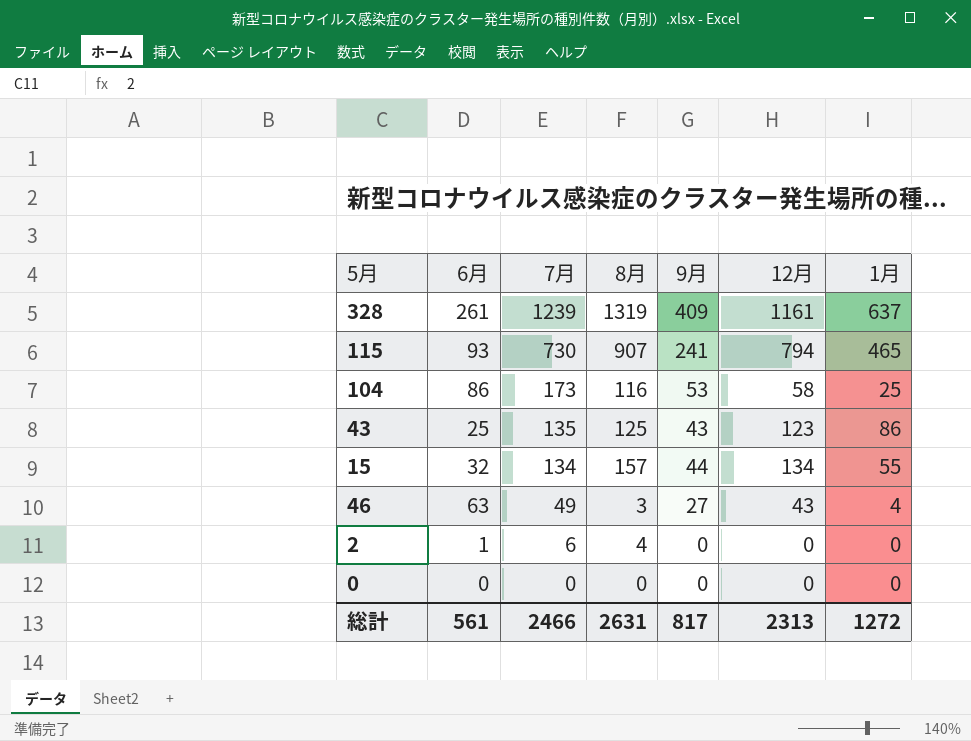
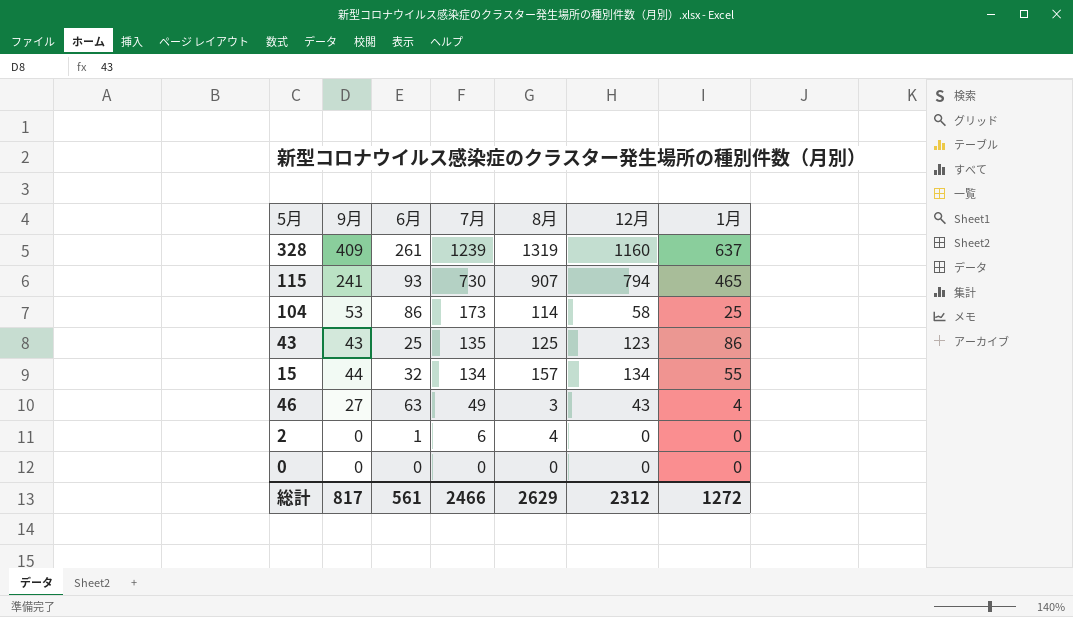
column 9月 | position: 5 -> 2
328 | 12月: 1161 -> 1160
104 | 8月: 116 -> 114
総計 | 8月: 2631 -> 2629
総計 | 12月: 2313 -> 2312

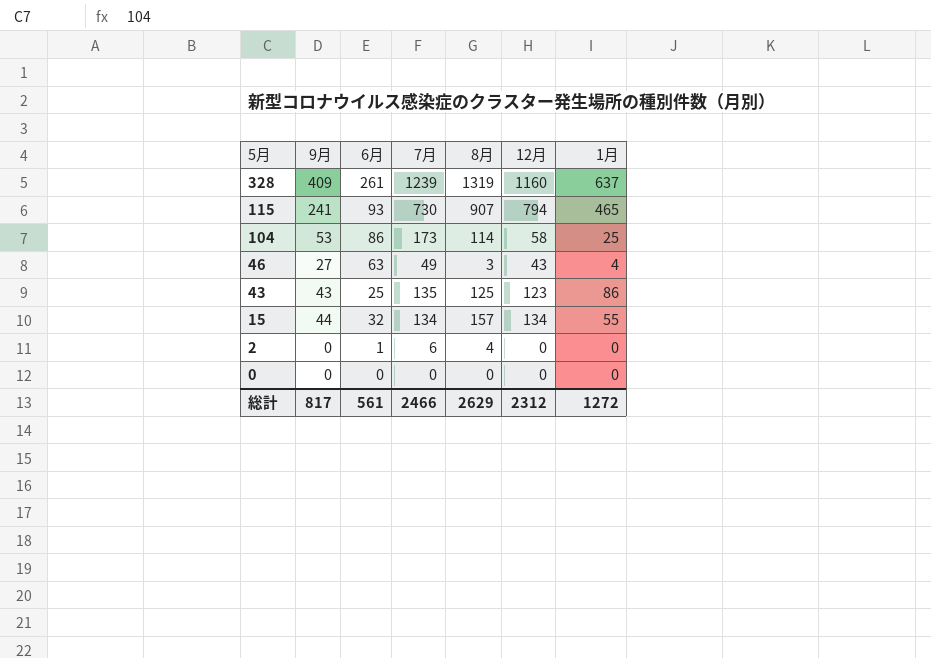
row order: 7月 descending -> 5月 descending

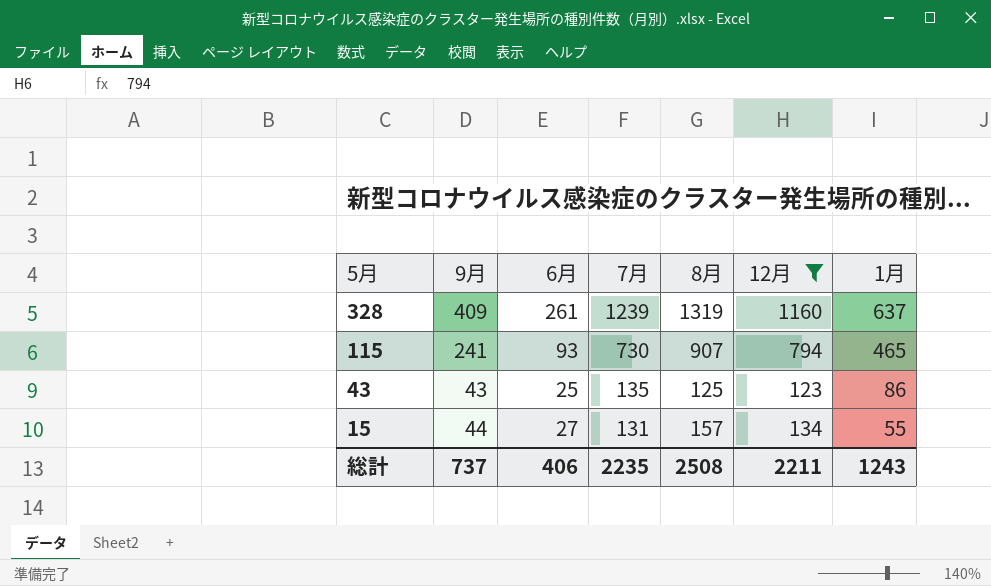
filter: none -> 12月 >= 123
15 | 6月: 32 -> 27
15 | 7月: 134 -> 131
総計 | 9月: 817 -> 737
総計 | 6月: 561 -> 406
総計 | 7月: 2466 -> 2235
総計 | 8月: 2629 -> 2508
総計 | 12月: 2312 -> 2211
総計 | 1月: 1272 -> 1243

